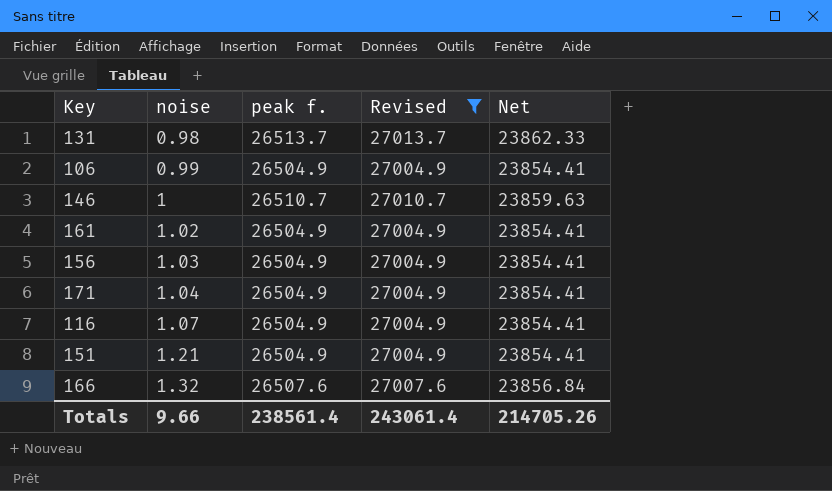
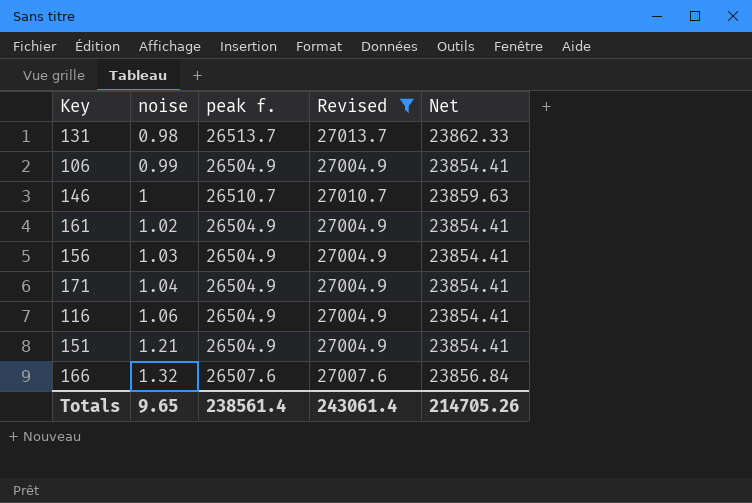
116 | noise: 1.07 -> 1.06
Totals | noise: 9.66 -> 9.65

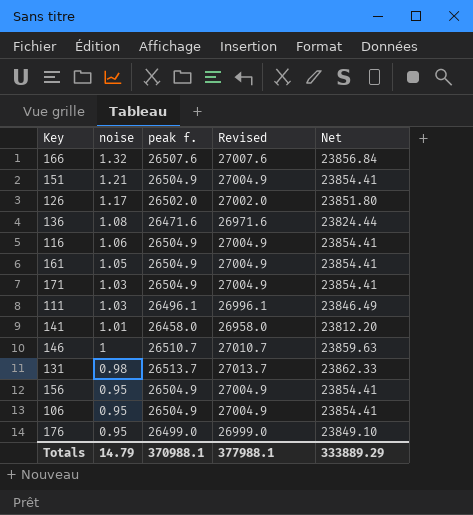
filter: Revised >= 27004.9 -> none
row order: noise ascending -> noise descending
161 | noise: 1.02 -> 1.05
171 | noise: 1.04 -> 1.03
156 | noise: 1.03 -> 0.95
106 | noise: 0.99 -> 0.95
Totals | noise: 9.65 -> 14.79
Totals | peak f.: 238561.4 -> 370988.1
Totals | Revised: 243061.4 -> 377988.1
Totals | Net: 214705.26 -> 333889.29

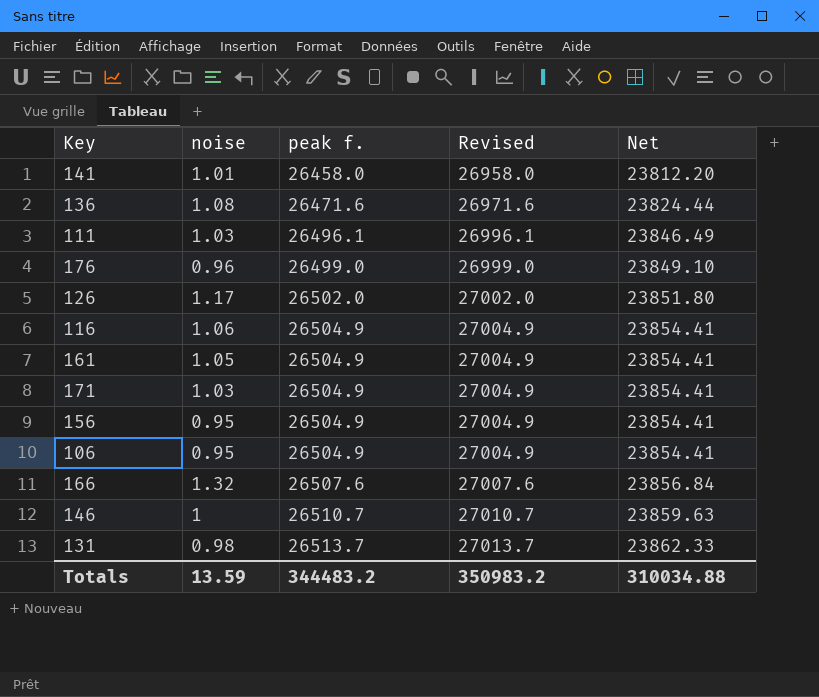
row order: noise descending -> peak f. ascending
row 151: 1.21 | 26504.9 | 27004.9 | 23854.41 -> none
176 | noise: 0.95 -> 0.96
Totals | noise: 14.79 -> 13.59
Totals | peak f.: 370988.1 -> 344483.2
Totals | Revised: 377988.1 -> 350983.2
Totals | Net: 333889.29 -> 310034.88

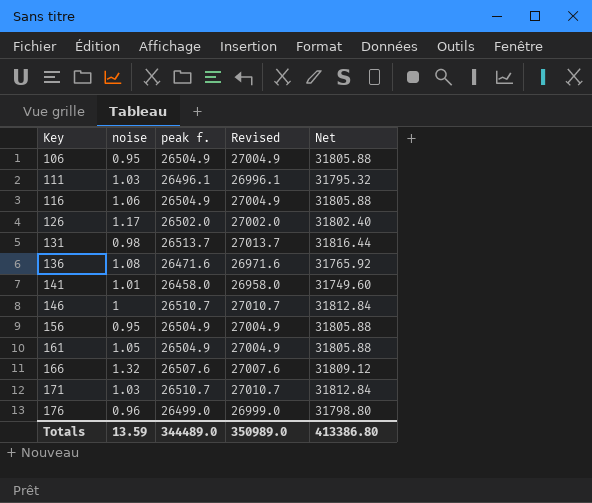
row order: peak f. ascending -> Key ascending
column Net | formula: [peak f.] * 0.9 -> [peak f.] * 1.2
171 | peak f.: 26504.9 -> 26510.7
171 | Revised: 27004.9 -> 27010.7
Totals | peak f.: 344483.2 -> 344489.0
Totals | Revised: 350983.2 -> 350989.0
Totals | Net: 310034.88 -> 413386.80

